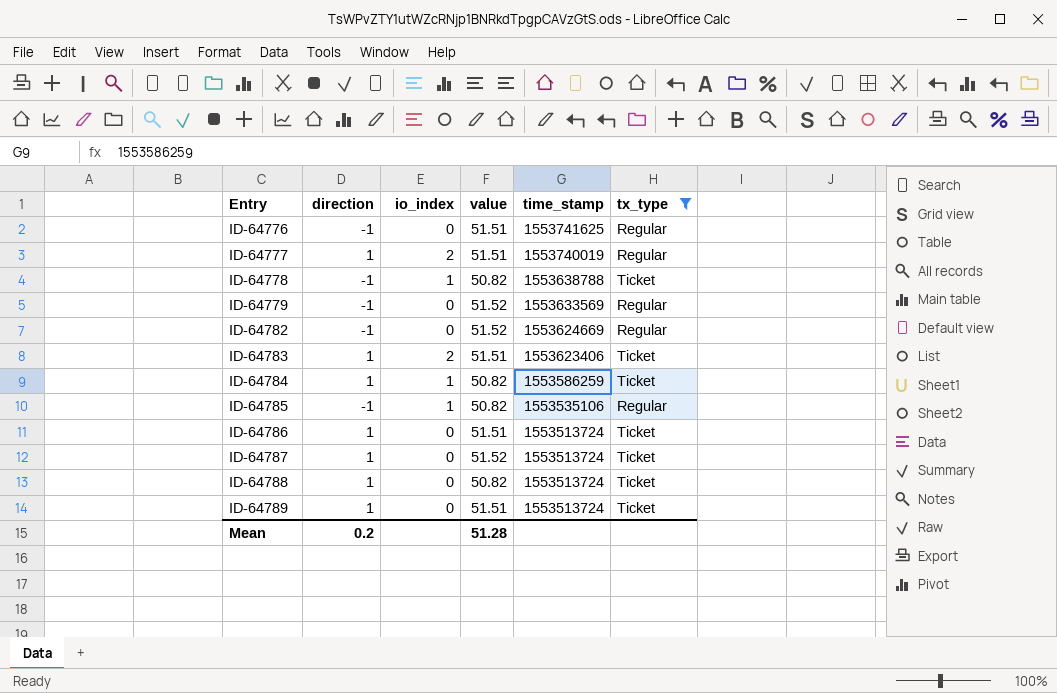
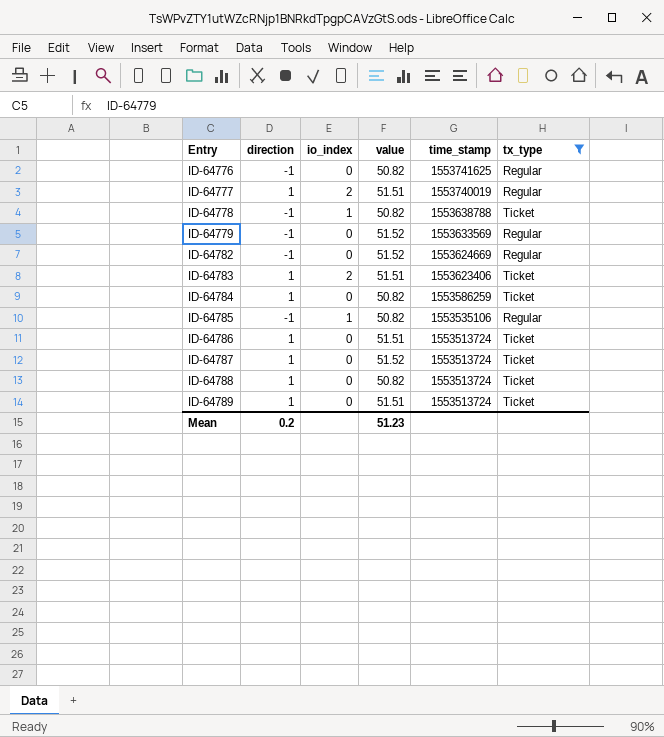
ID-64776 | value: 51.51 -> 50.82
ID-64784 | io_index: 1 -> 0
Mean | value: 51.28 -> 51.23

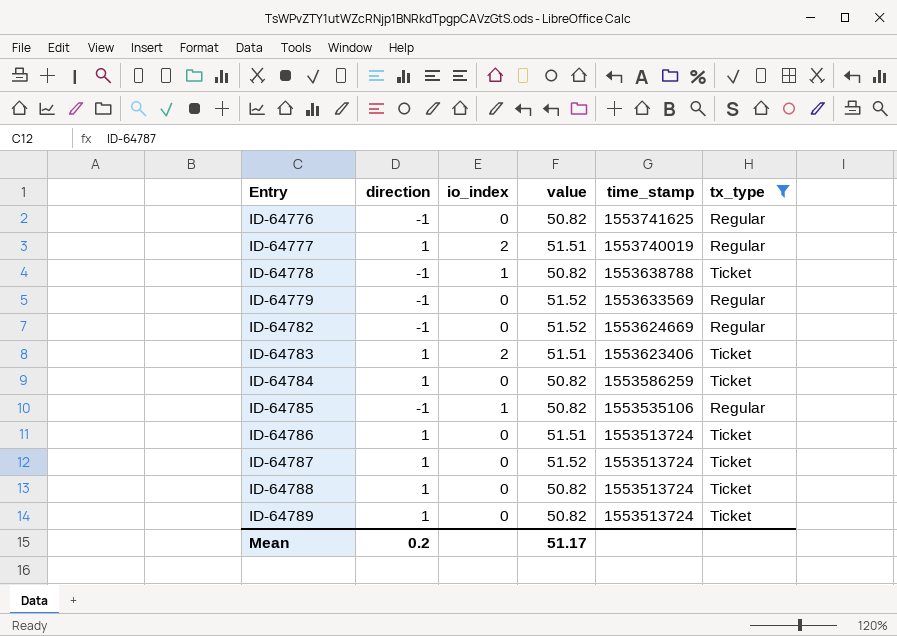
ID-64789 | value: 51.51 -> 50.82
Mean | value: 51.23 -> 51.17

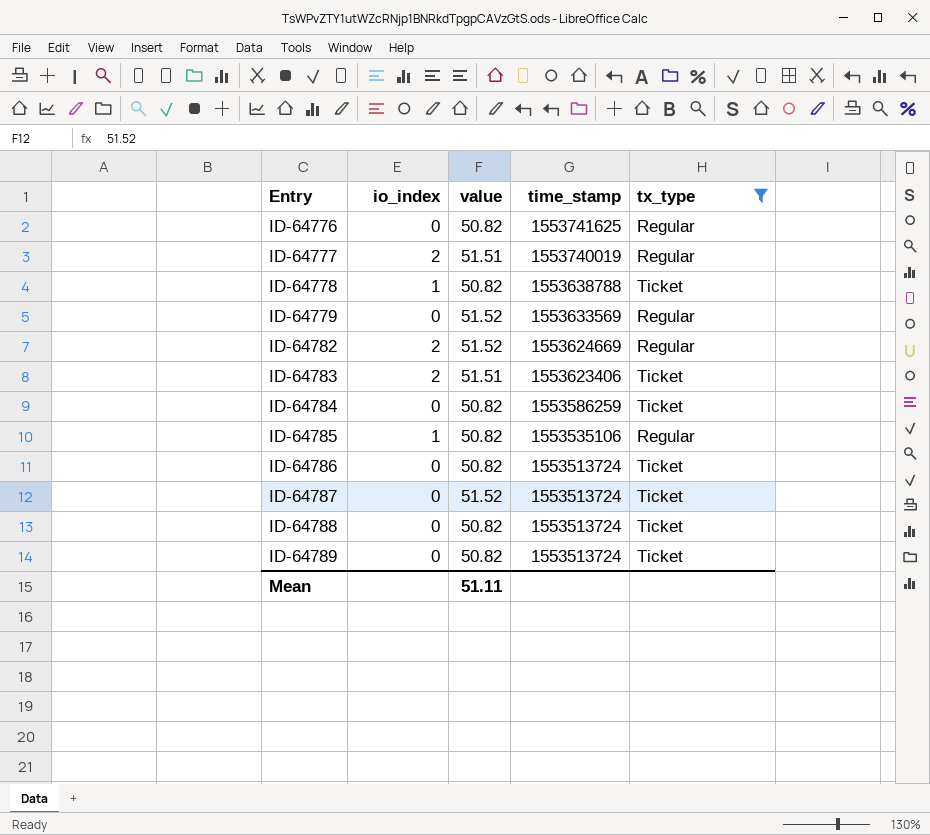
column direction | position: 2 -> none
ID-64782 | io_index: 0 -> 2
ID-64786 | value: 51.51 -> 50.82
Mean | value: 51.17 -> 51.11

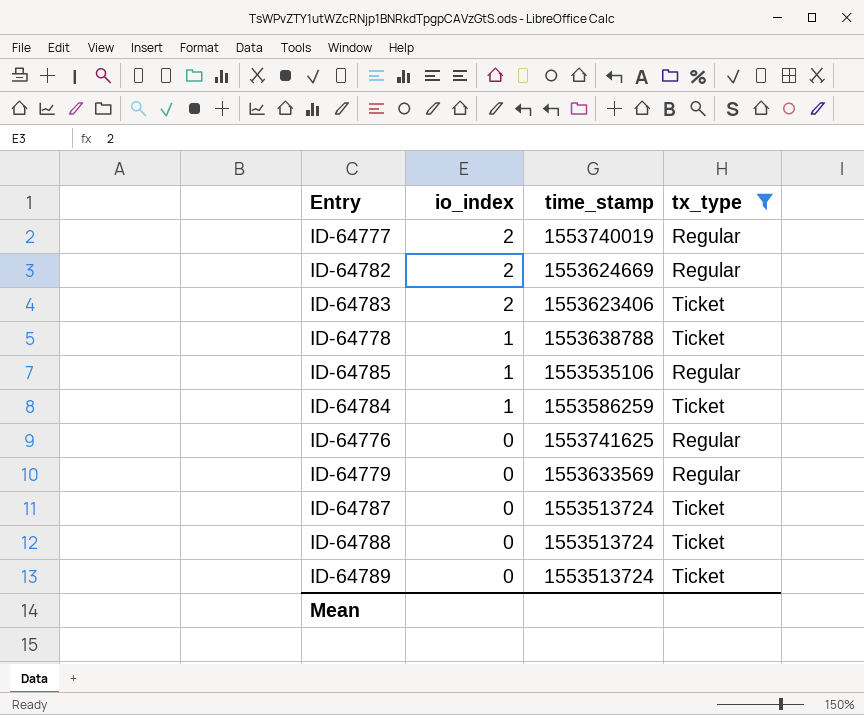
row order: Entry ascending -> io_index descending
column value | position: 3 -> none
row ID-64786: 0 | 50.82 | 1553513724 | Ticket -> none
ID-64784 | io_index: 0 -> 1

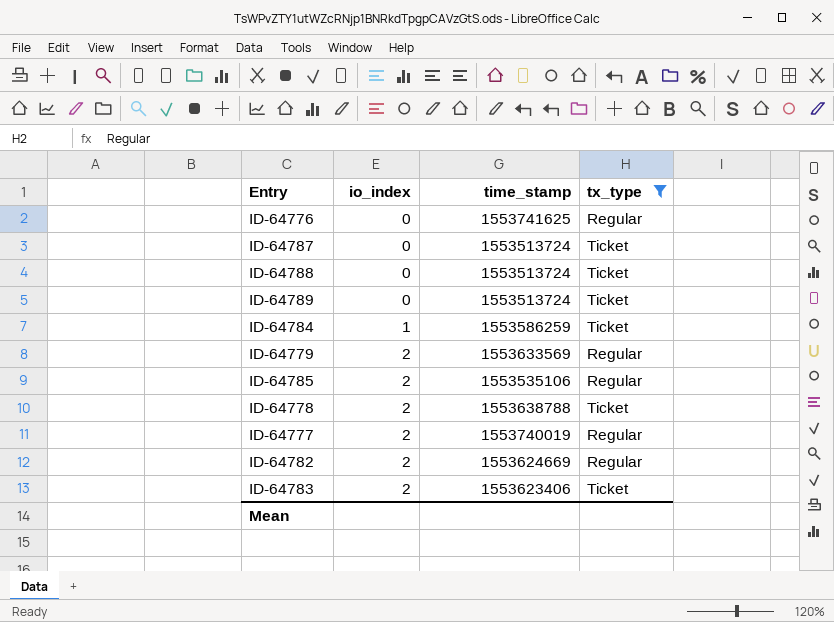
row order: io_index descending -> io_index ascending
ID-64779 | io_index: 0 -> 2
ID-64785 | io_index: 1 -> 2
ID-64778 | io_index: 1 -> 2

